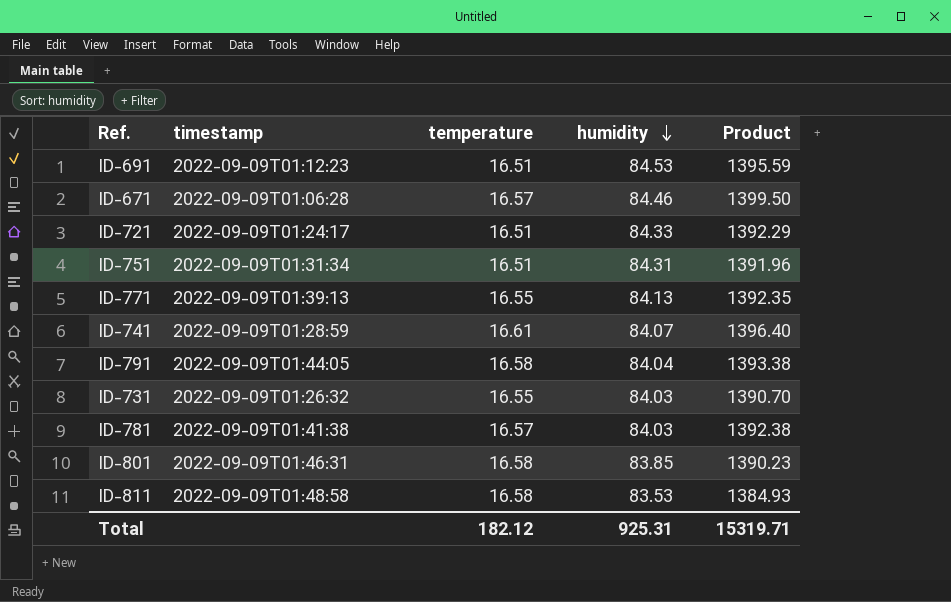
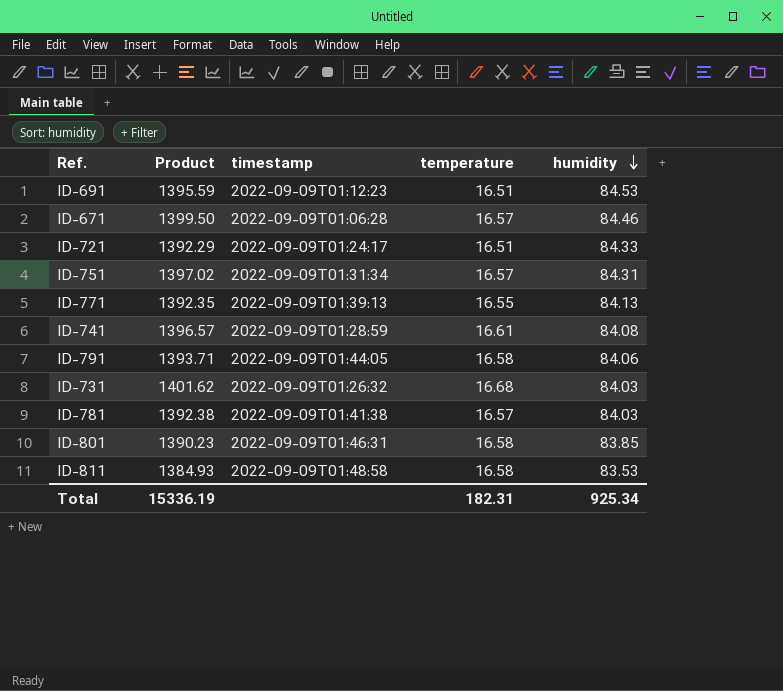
column Product | position: 5 -> 2
ID-751 | Product: 1391.96 -> 1397.02
ID-751 | temperature: 16.51 -> 16.57
ID-741 | Product: 1396.40 -> 1396.57
ID-741 | humidity: 84.07 -> 84.08
ID-791 | Product: 1393.38 -> 1393.71
ID-791 | humidity: 84.04 -> 84.06
ID-731 | Product: 1390.70 -> 1401.62
ID-731 | temperature: 16.55 -> 16.68
Total | Product: 15319.71 -> 15336.19
Total | temperature: 182.12 -> 182.31
Total | humidity: 925.31 -> 925.34

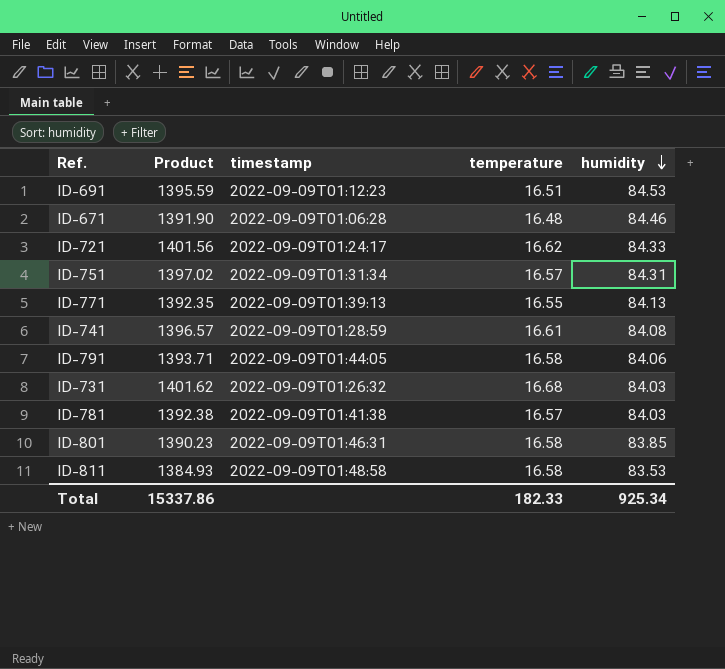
ID-671 | Product: 1399.50 -> 1391.90
ID-671 | temperature: 16.57 -> 16.48
ID-721 | Product: 1392.29 -> 1401.56
ID-721 | temperature: 16.51 -> 16.62
Total | Product: 15336.19 -> 15337.86
Total | temperature: 182.31 -> 182.33

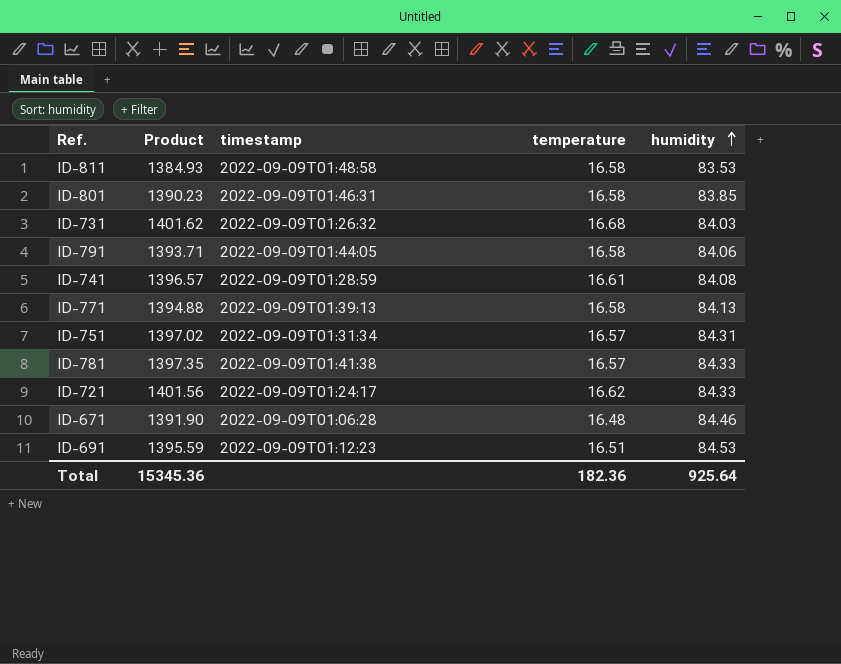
row order: humidity descending -> humidity ascending
ID-771 | Product: 1392.35 -> 1394.88
ID-771 | temperature: 16.55 -> 16.58
ID-781 | Product: 1392.38 -> 1397.35
ID-781 | humidity: 84.03 -> 84.33
Total | Product: 15337.86 -> 15345.36
Total | temperature: 182.33 -> 182.36
Total | humidity: 925.34 -> 925.64

